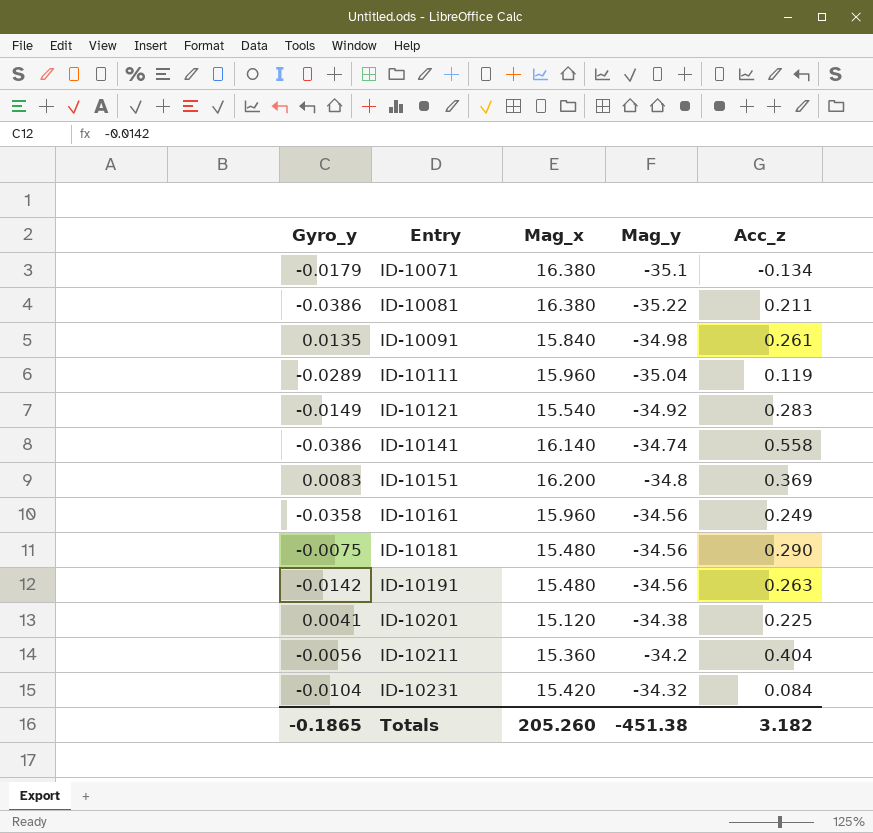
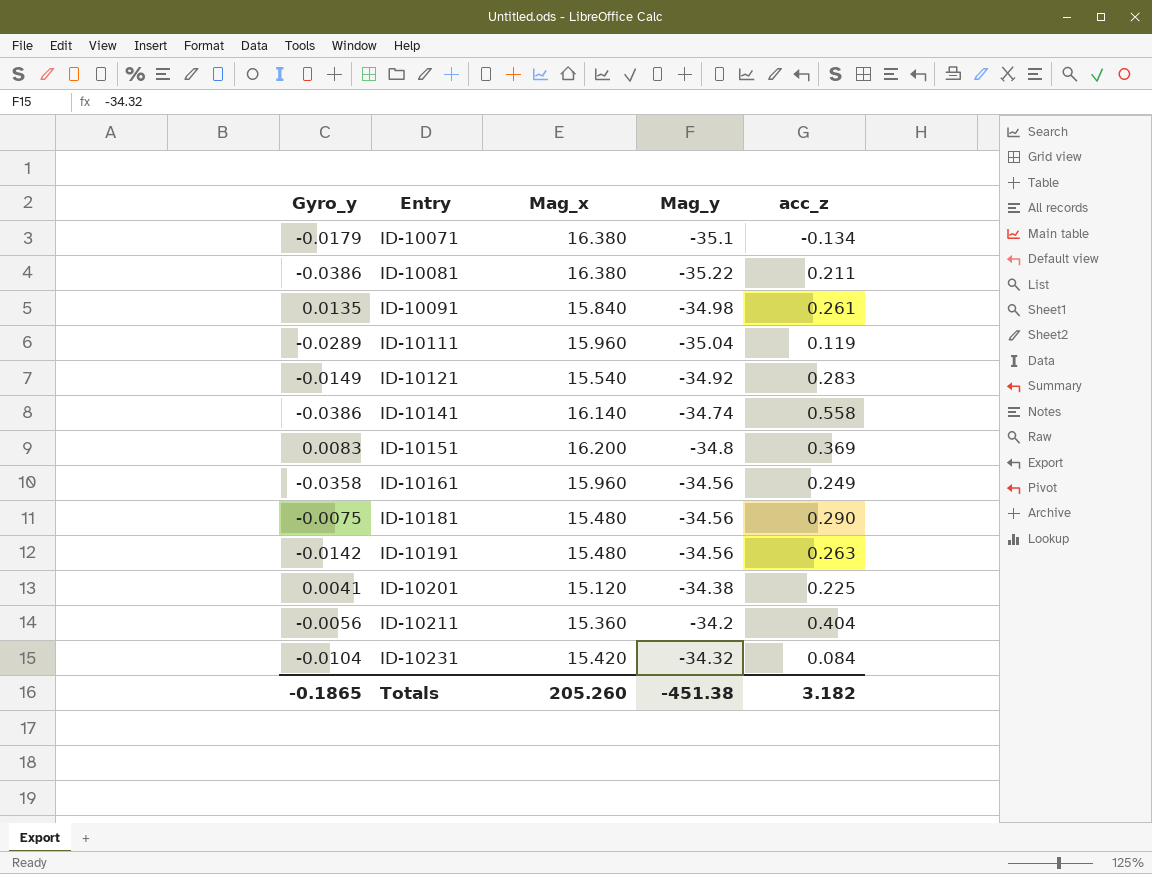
column name: Acc_z -> acc_z

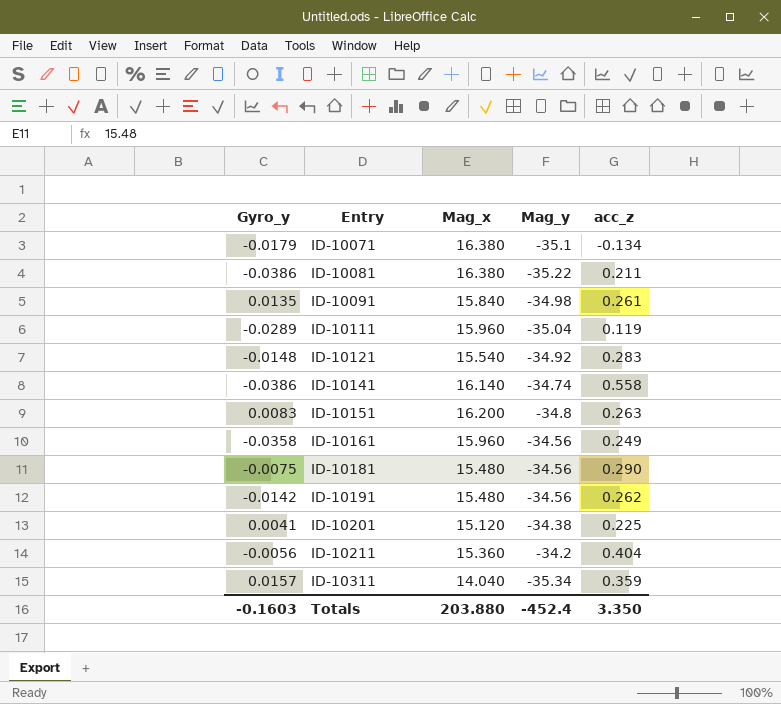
row ID-10231: -0.0104 | 15.420 | -34.32 | 0.084 -> none
ID-10121 | Gyro_y: -0.0149 -> -0.0148
ID-10151 | acc_z: 0.369 -> 0.263
ID-10191 | acc_z: 0.263 -> 0.262
row ID-10311: none -> 0.0157 | 14.040 | -35.34 | 0.359
Totals | Gyro_y: -0.1865 -> -0.1603
Totals | Mag_x: 205.260 -> 203.880
Totals | Mag_y: -451.38 -> -452.4
Totals | acc_z: 3.182 -> 3.350

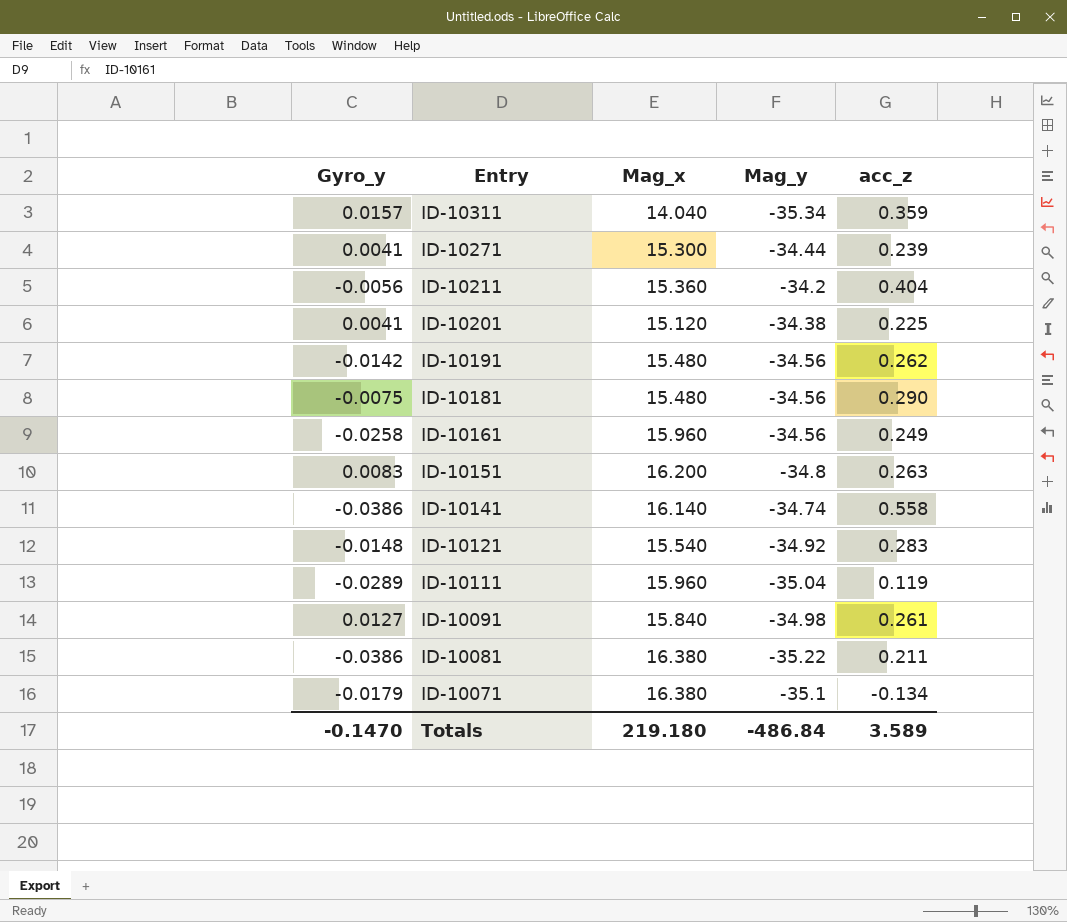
row order: Entry ascending -> Entry descending
row ID-10271: none -> 0.0041 | 15.300 | -34.44 | 0.239
ID-10161 | Gyro_y: -0.0358 -> -0.0258
ID-10091 | Gyro_y: 0.0135 -> 0.0127
Totals | Gyro_y: -0.1603 -> -0.1470
Totals | Mag_x: 203.880 -> 219.180
Totals | Mag_y: -452.4 -> -486.84
Totals | acc_z: 3.350 -> 3.589

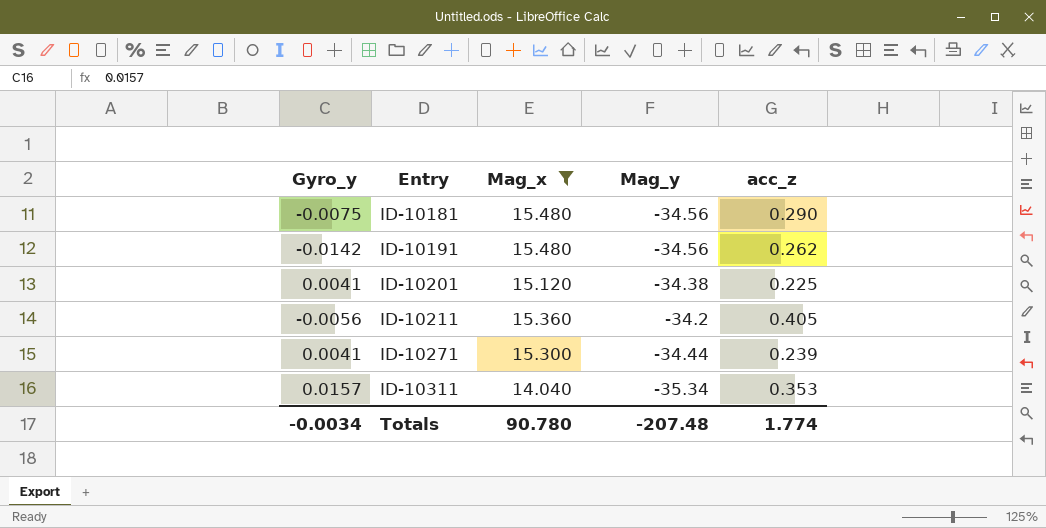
filter: none -> Mag_x <= 15.480
row order: Entry descending -> Entry ascending
ID-10211 | acc_z: 0.404 -> 0.405
ID-10311 | acc_z: 0.359 -> 0.353
Totals | Gyro_y: -0.1470 -> -0.0034
Totals | Mag_x: 219.180 -> 90.780
Totals | Mag_y: -486.84 -> -207.48
Totals | acc_z: 3.589 -> 1.774

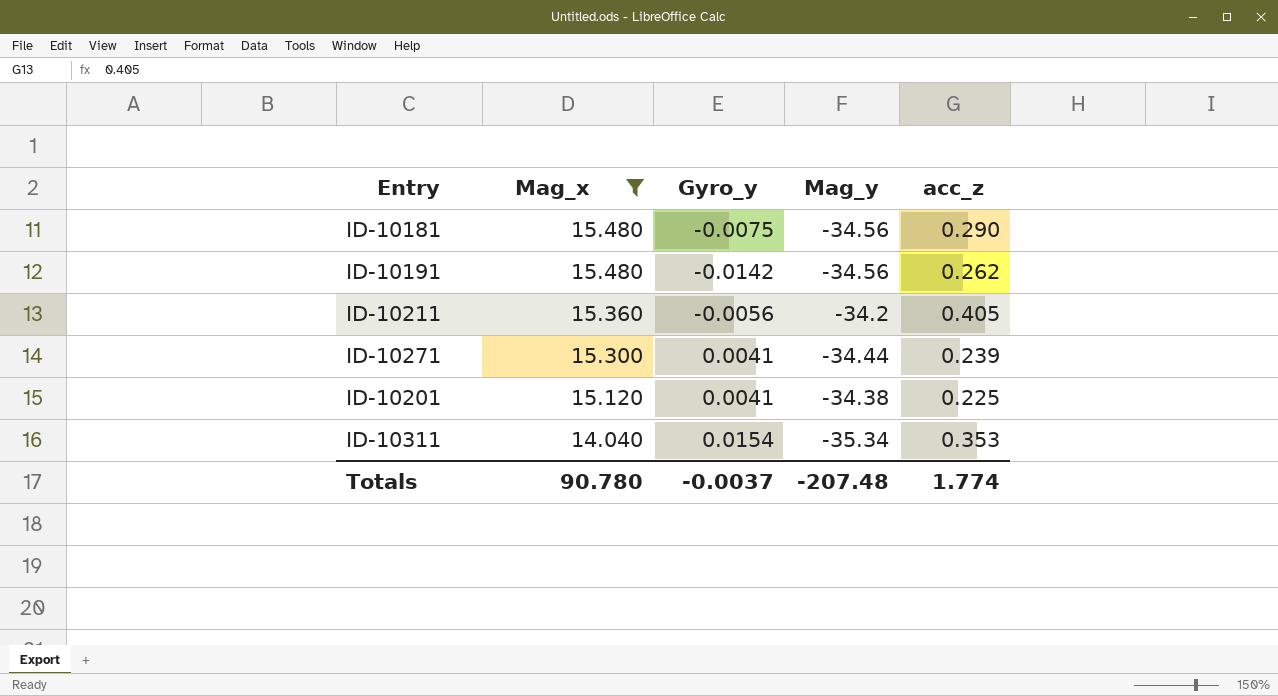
row order: Entry ascending -> Mag_x descending
column Gyro_y | position: 1 -> 3
ID-10311 | Gyro_y: 0.0157 -> 0.0154
Totals | Gyro_y: -0.0034 -> -0.0037

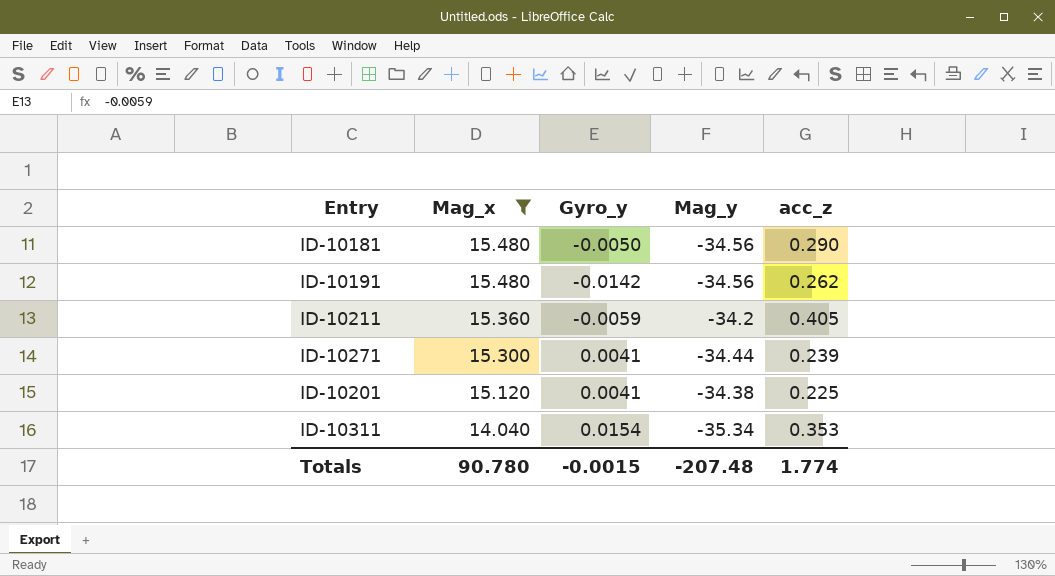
ID-10181 | Gyro_y: -0.0075 -> -0.0050
ID-10211 | Gyro_y: -0.0056 -> -0.0059
Totals | Gyro_y: -0.0037 -> -0.0015

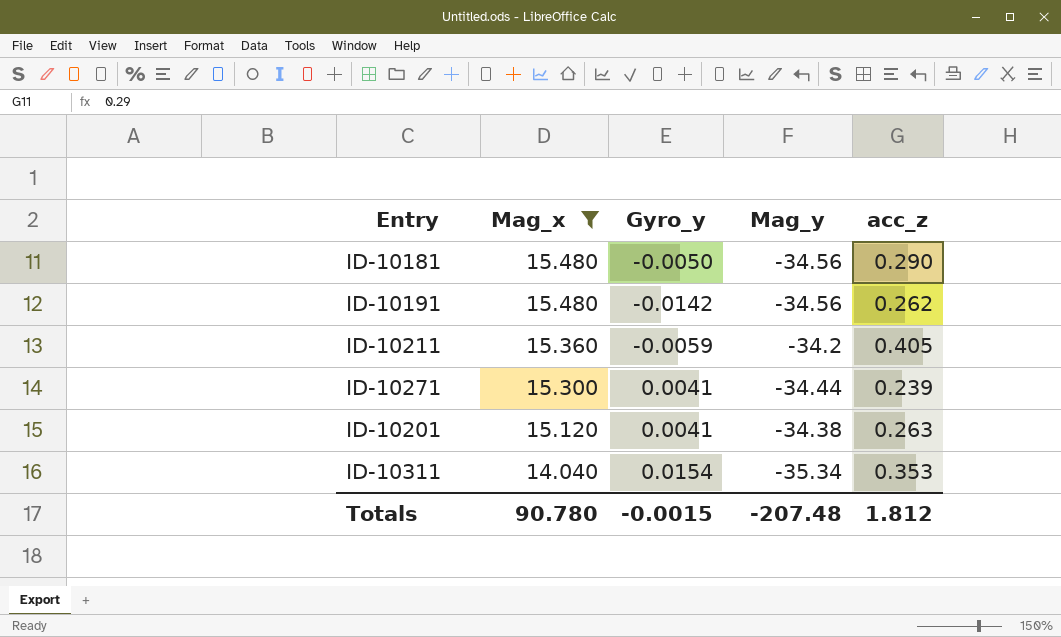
ID-10201 | acc_z: 0.225 -> 0.263
Totals | acc_z: 1.774 -> 1.812

